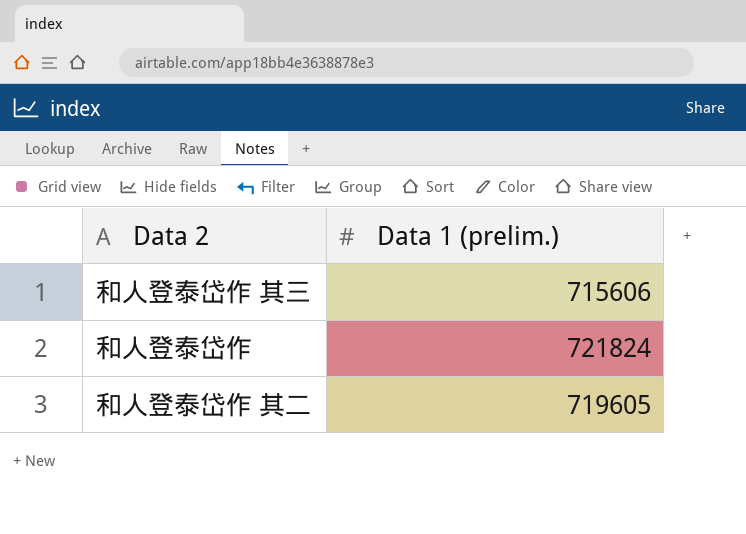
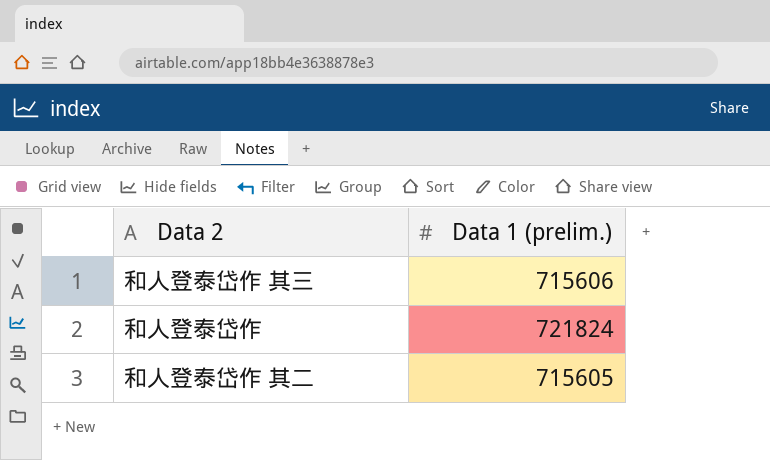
和人登泰岱作 其二 | Data 1 (prelim.): 719605 -> 715605

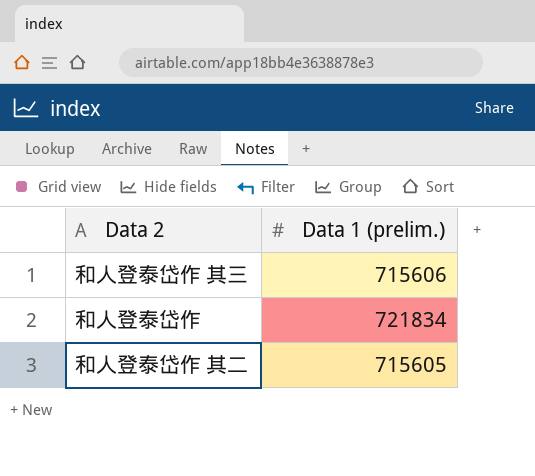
和人登泰岱作 | Data 1 (prelim.): 721824 -> 721834

